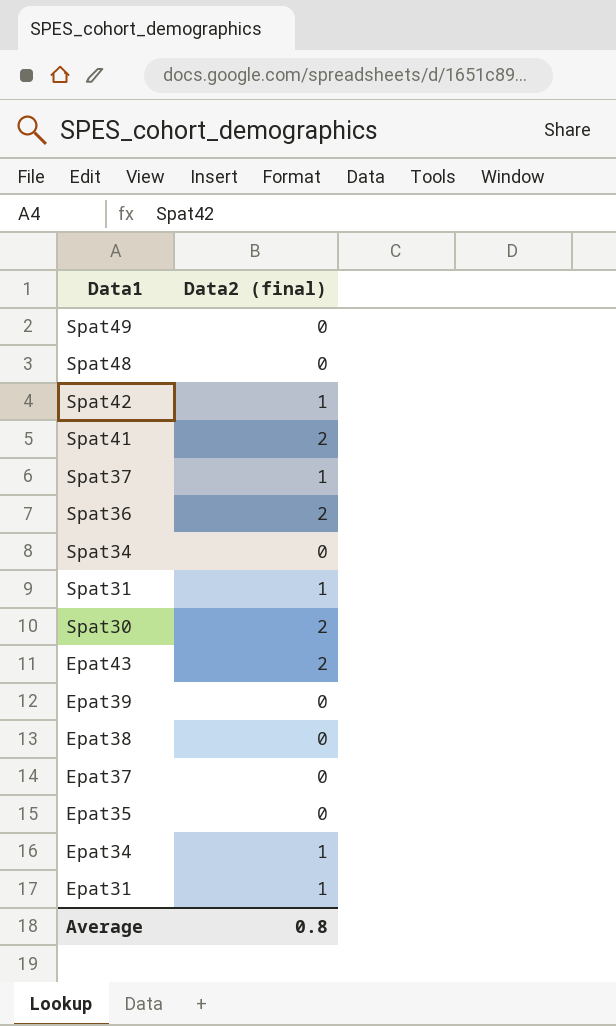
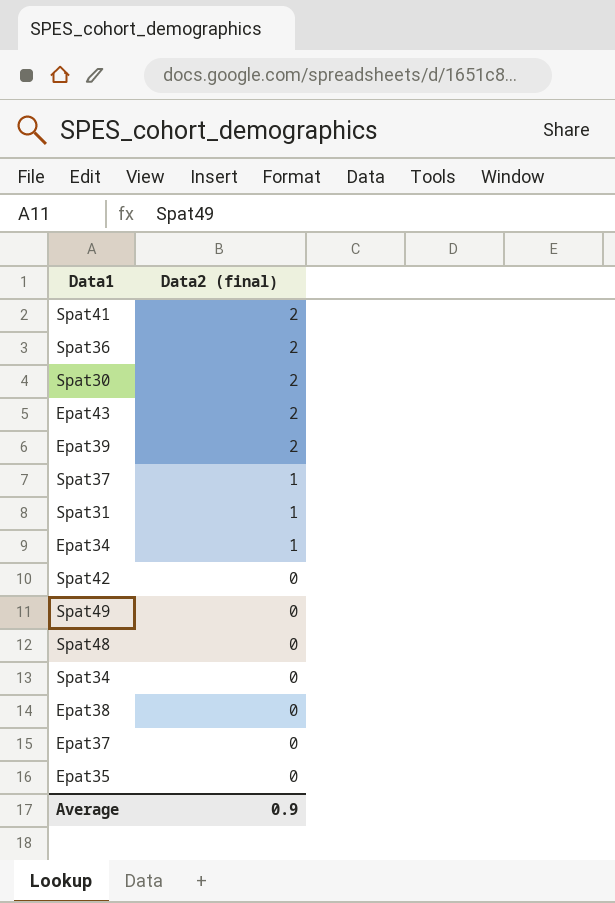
row order: Data1 descending -> Data2 (final) descending
row Epat31: 1 -> none
Epat39 | Data2 (final): 0 -> 2
Spat42 | Data2 (final): 1 -> 0
Average | Data2 (final): 0.8 -> 0.9

